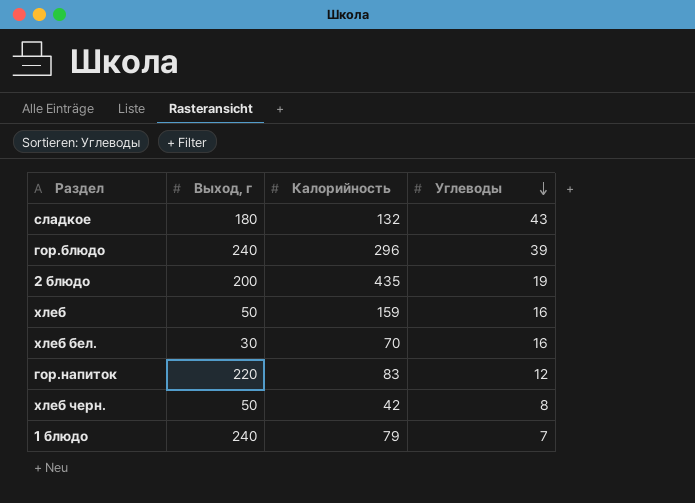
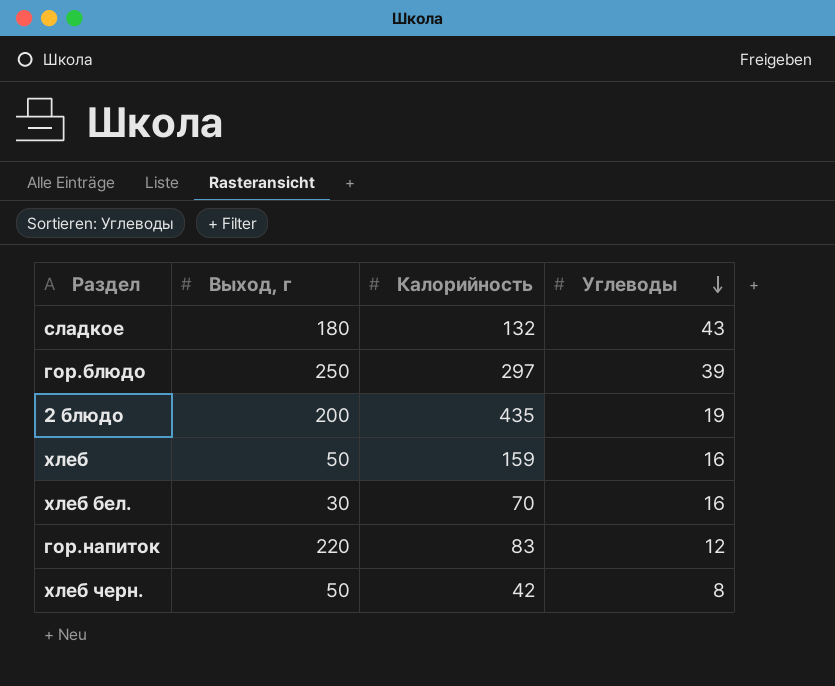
row 1 блюдо: 240 | 79 | 7 -> none
гор.блюдо | Выход, г: 240 -> 250
гор.блюдо | Калорийность: 296 -> 297

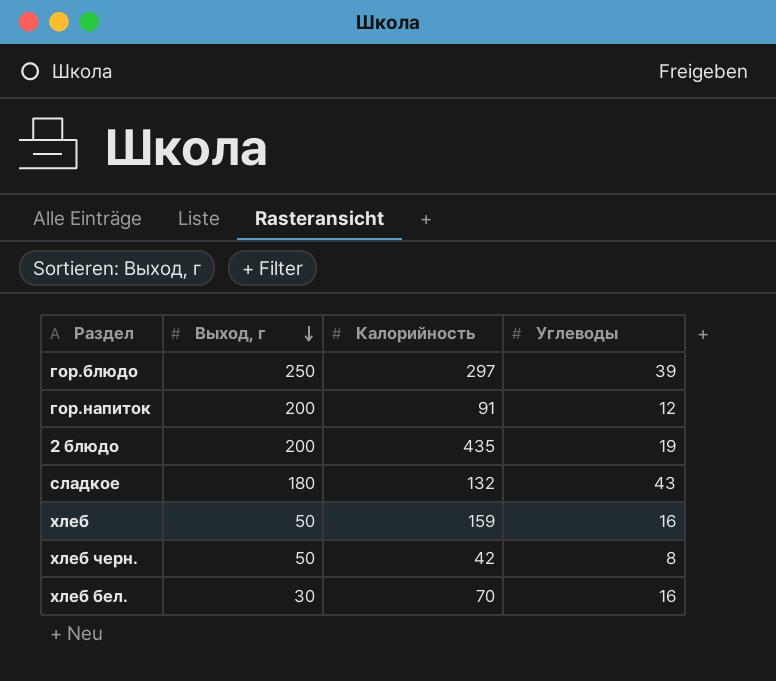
row order: Углеводы descending -> Выход, г descending
гор.напиток | Выход, г: 220 -> 200
гор.напиток | Калорийность: 83 -> 91

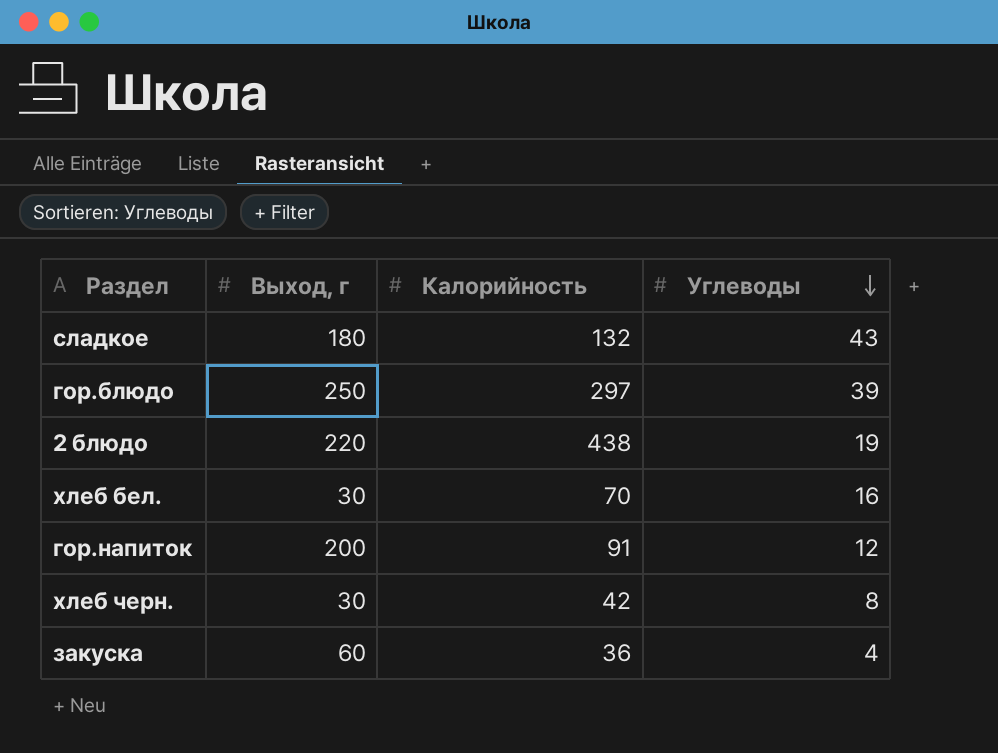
row order: Выход, г descending -> Углеводы descending
row хлеб: 50 | 159 | 16 -> none
2 блюдо | Выход, г: 200 -> 220
2 блюдо | Калорийность: 435 -> 438
хлеб черн. | Выход, г: 50 -> 30
row закуска: none -> 60 | 36 | 4

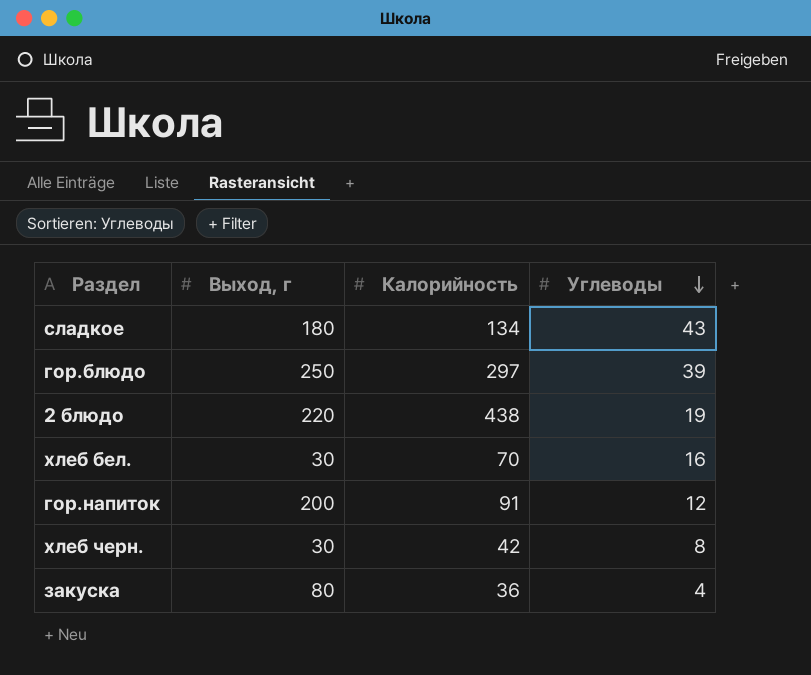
сладкое | Калорийность: 132 -> 134
закуска | Выход, г: 60 -> 80

